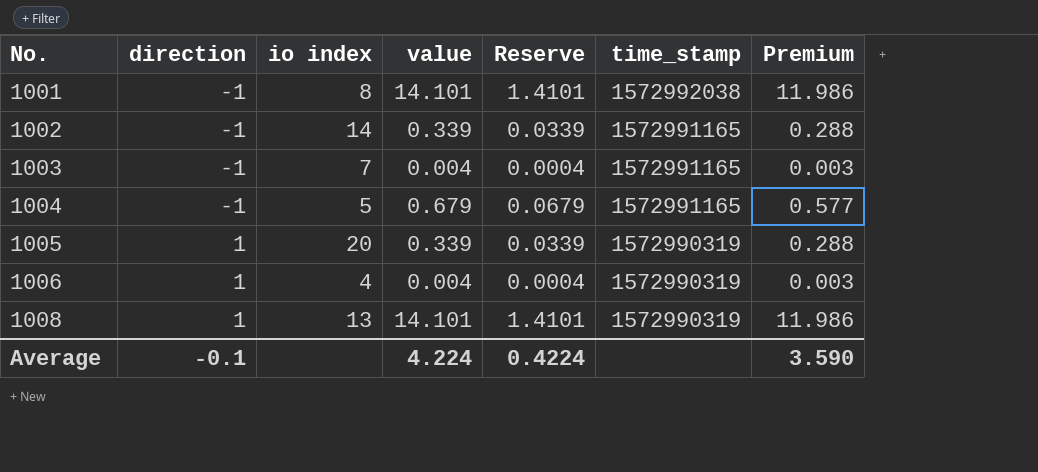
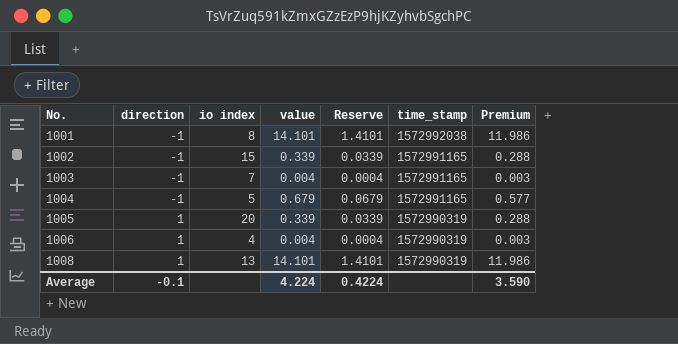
1002 | io index: 14 -> 15

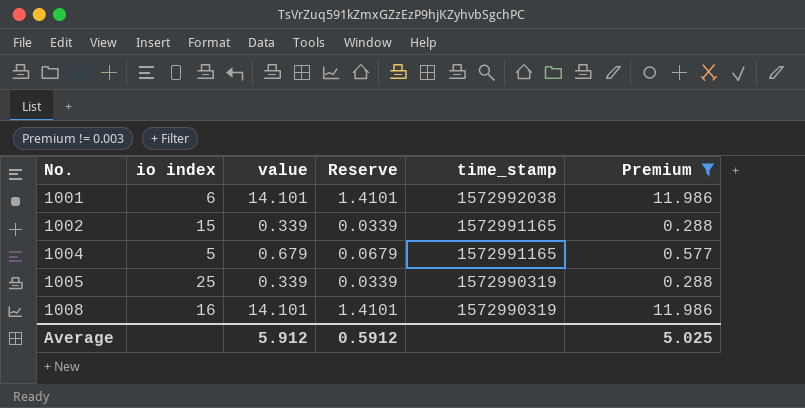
filter: none -> Premium != 0.003
column direction | position: 2 -> none
1001 | io index: 8 -> 6
1005 | io index: 20 -> 25
1008 | io index: 13 -> 16
Average | value: 4.224 -> 5.912
Average | Reserve: 0.4224 -> 0.5912
Average | Premium: 3.590 -> 5.025

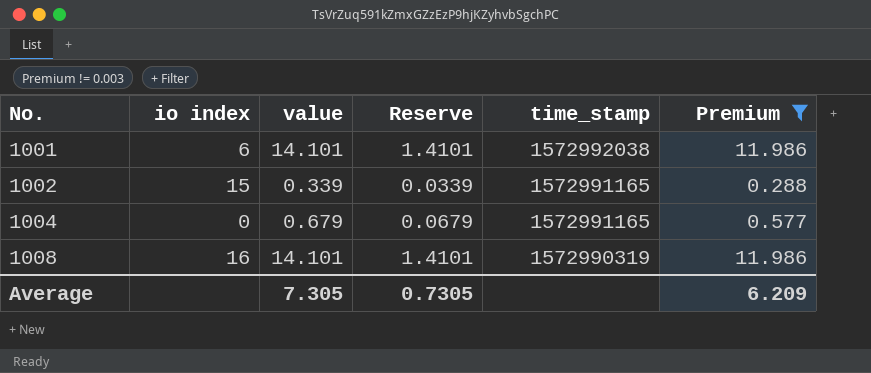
row 1005: 25 | 0.339 | 0.0339 | 1572990319 | 0.288 -> none
1004 | io index: 5 -> 0
Average | value: 5.912 -> 7.305
Average | Reserve: 0.5912 -> 0.7305
Average | Premium: 5.025 -> 6.209

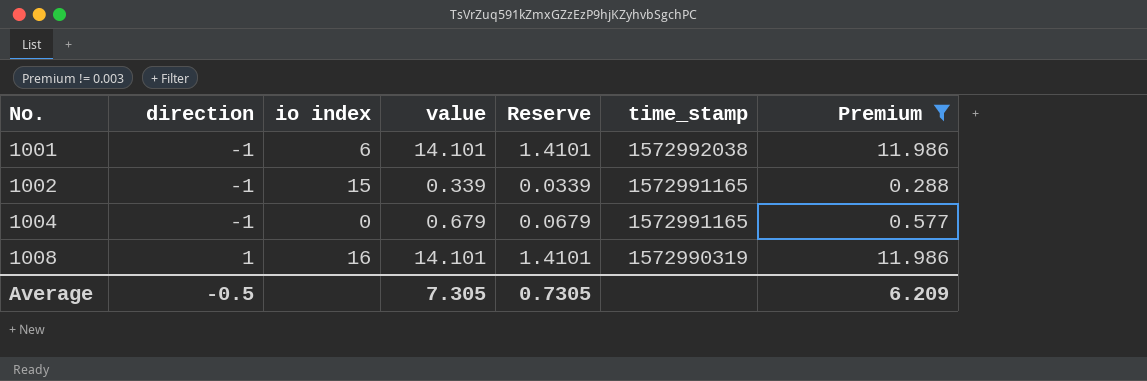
column direction | position: none -> 2

